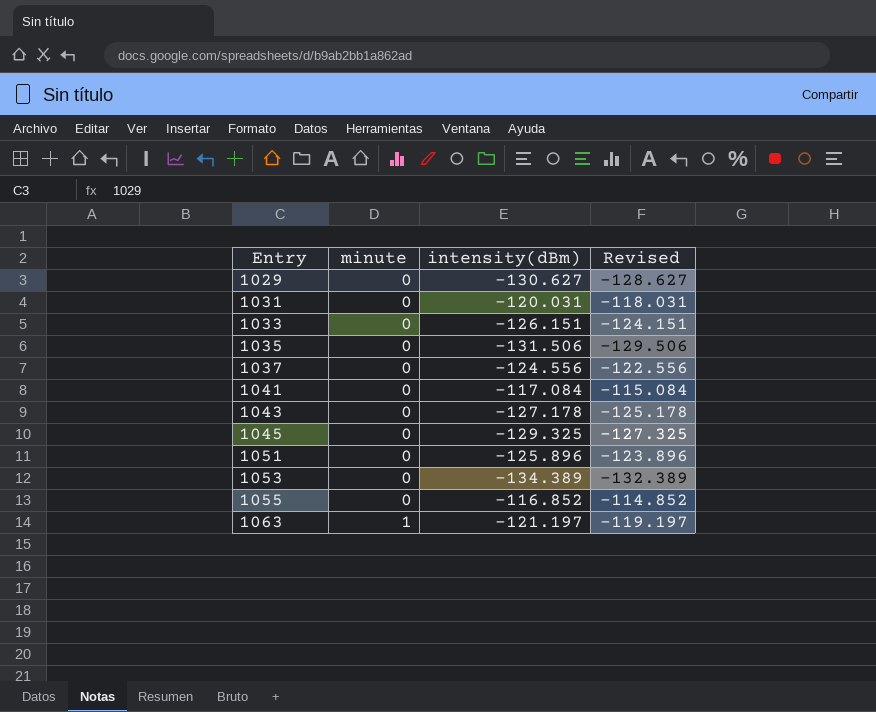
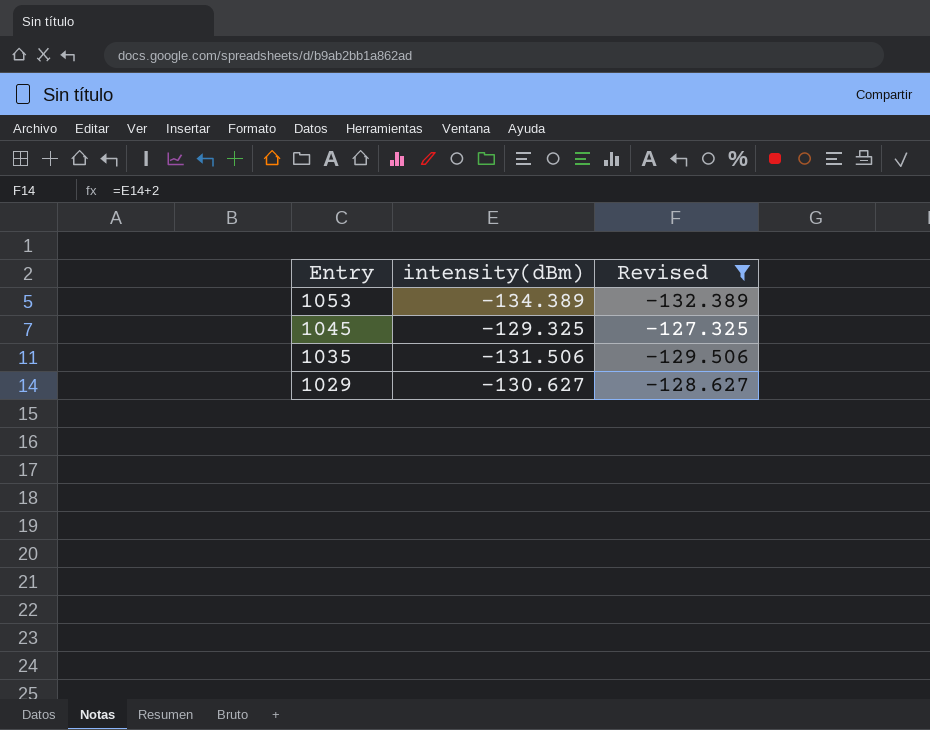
filter: none -> Revised <= -127.325
row order: Entry ascending -> Entry descending
column minute | position: 2 -> none

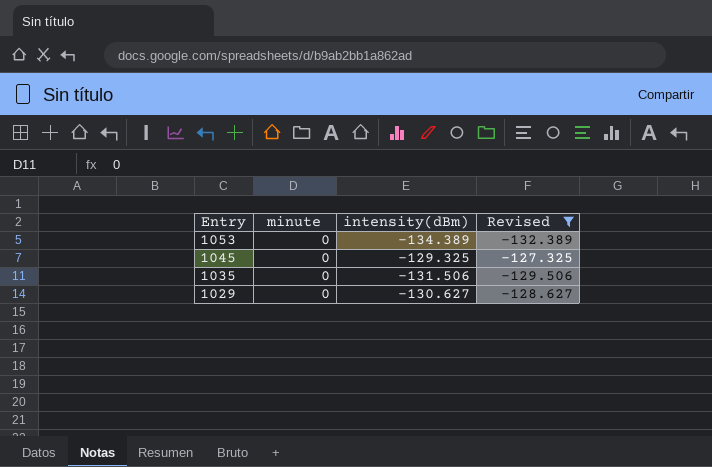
column minute | position: none -> 2

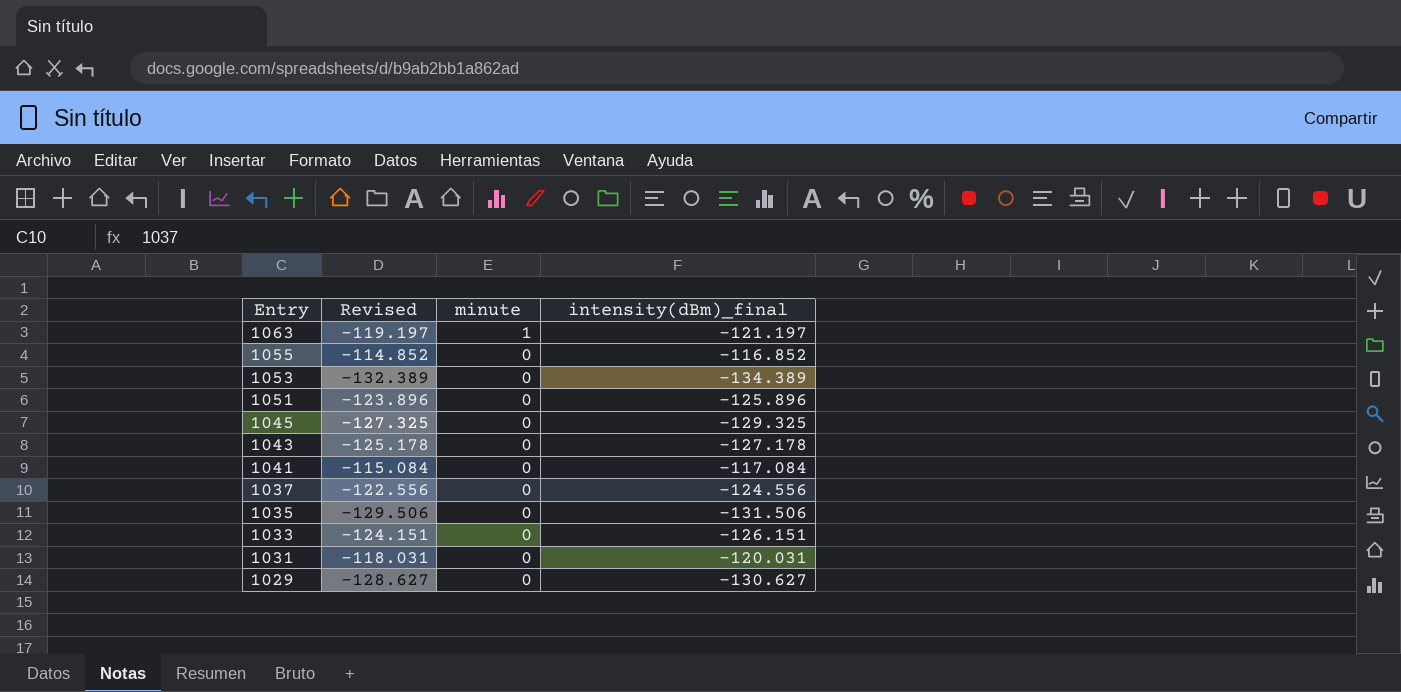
filter: Revised <= -127.325 -> none
column Revised | position: 4 -> 2
column name: intensity(dBm) -> intensity(dBm)_final

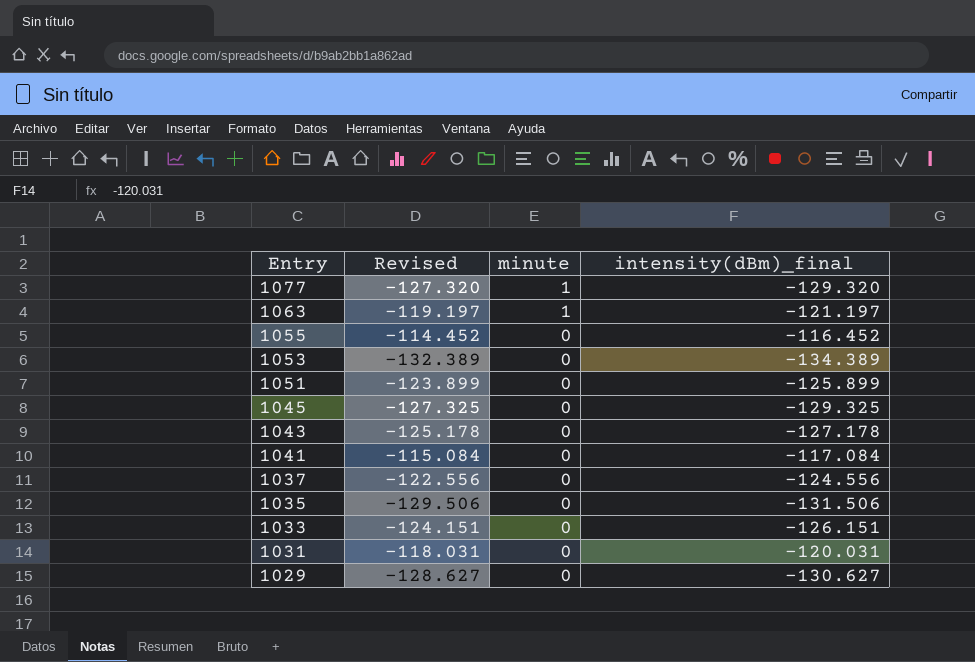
row 1077: none -> -127.320 | 1 | -129.320
1055 | Revised: -114.852 -> -114.452
1055 | intensity(dBm)_final: -116.852 -> -116.452
1051 | Revised: -123.896 -> -123.899
1051 | intensity(dBm)_final: -125.896 -> -125.899

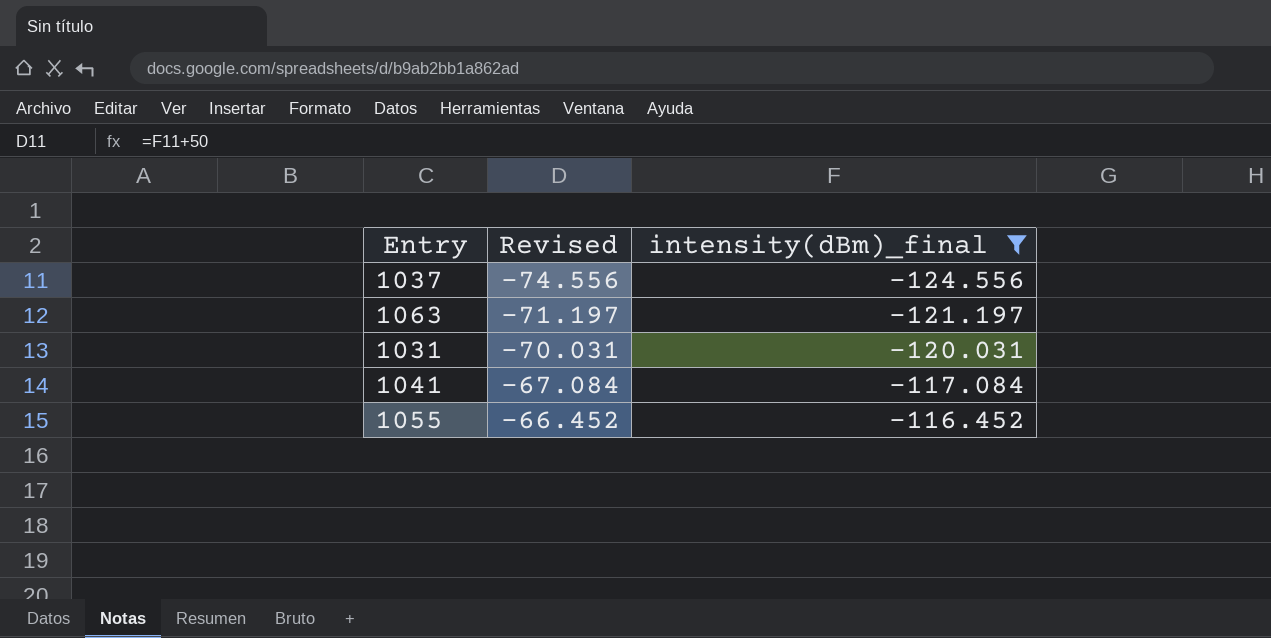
filter: none -> intensity(dBm)_final >= -124.556
row order: Entry descending -> Revised ascending
column minute | position: 3 -> none
column Revised | formula: [intensity(dBm)_final] + 2 -> [intensity(dBm)_final] + 50

